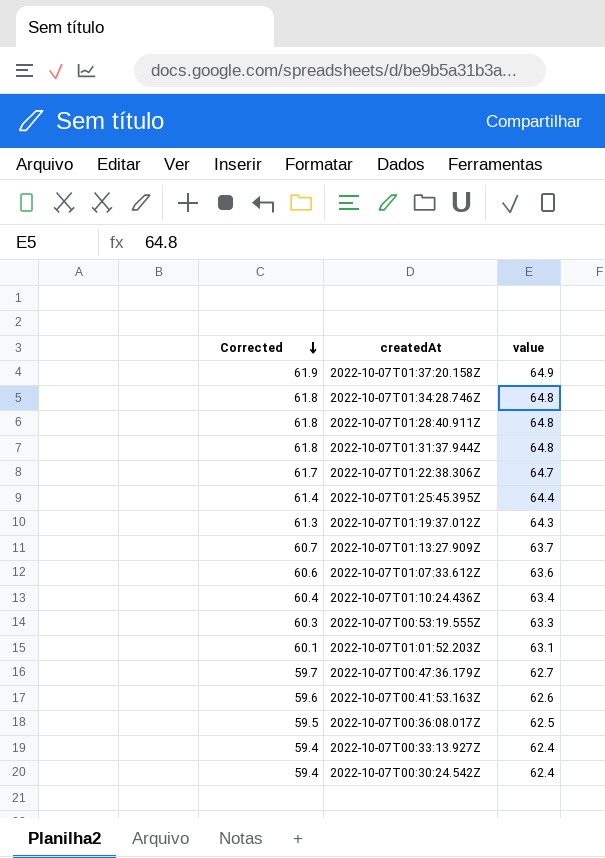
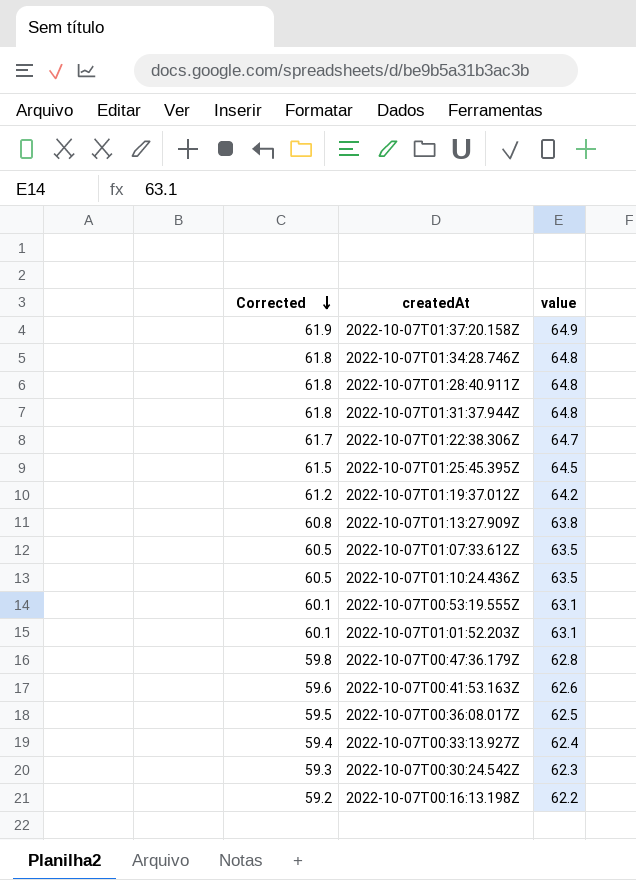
2022-10-07T01:25:45.395Z | Corrected: 61.4 -> 61.5
2022-10-07T01:25:45.395Z | value: 64.4 -> 64.5
2022-10-07T01:19:37.012Z | Corrected: 61.3 -> 61.2
2022-10-07T01:19:37.012Z | value: 64.3 -> 64.2
2022-10-07T01:13:27.909Z | Corrected: 60.7 -> 60.8
2022-10-07T01:13:27.909Z | value: 63.7 -> 63.8
2022-10-07T01:07:33.612Z | Corrected: 60.6 -> 60.5
2022-10-07T01:07:33.612Z | value: 63.6 -> 63.5
2022-10-07T01:10:24.436Z | Corrected: 60.4 -> 60.5
2022-10-07T01:10:24.436Z | value: 63.4 -> 63.5
2022-10-07T00:53:19.555Z | Corrected: 60.3 -> 60.1
2022-10-07T00:53:19.555Z | value: 63.3 -> 63.1
2022-10-07T00:47:36.179Z | Corrected: 59.7 -> 59.8
2022-10-07T00:47:36.179Z | value: 62.7 -> 62.8
2022-10-07T00:30:24.542Z | Corrected: 59.4 -> 59.3
2022-10-07T00:30:24.542Z | value: 62.4 -> 62.3
row 2022-10-07T00:16:13.198Z: none -> 59.2 | 62.2

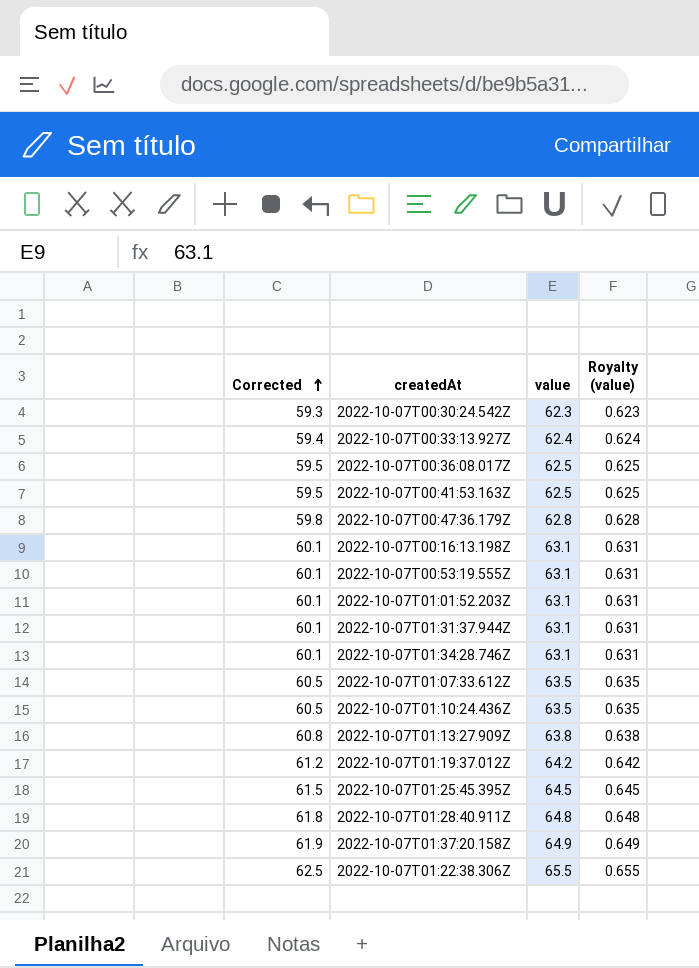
row order: Corrected descending -> Corrected ascending
column Royalty (value) | formula: none -> [value] * 0.01
2022-10-07T00:41:53.163Z | Corrected: 59.6 -> 59.5
2022-10-07T00:41:53.163Z | value: 62.6 -> 62.5
2022-10-07T00:16:13.198Z | Corrected: 59.2 -> 60.1
2022-10-07T00:16:13.198Z | value: 62.2 -> 63.1
2022-10-07T01:31:37.944Z | Corrected: 61.8 -> 60.1
2022-10-07T01:31:37.944Z | value: 64.8 -> 63.1
2022-10-07T01:34:28.746Z | Corrected: 61.8 -> 60.1
2022-10-07T01:34:28.746Z | value: 64.8 -> 63.1
2022-10-07T01:22:38.306Z | Corrected: 61.7 -> 62.5
2022-10-07T01:22:38.306Z | value: 64.7 -> 65.5

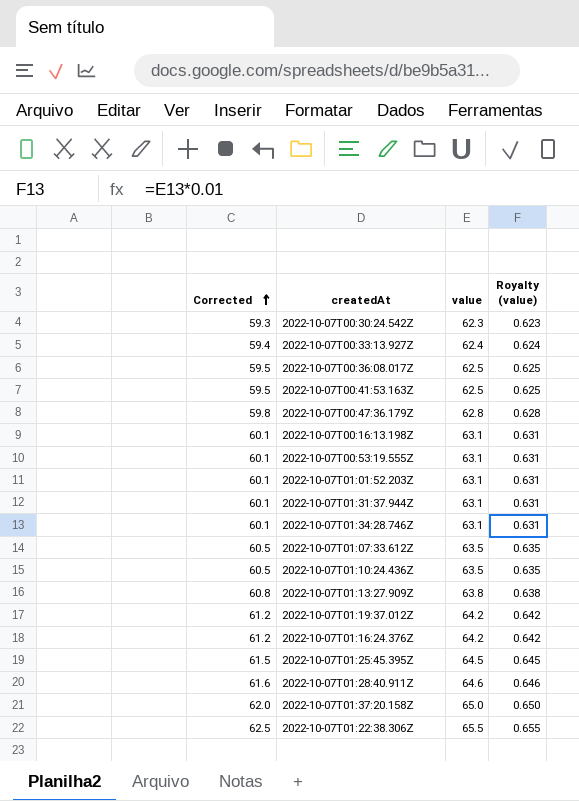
row 2022-10-07T01:16:24.376Z: none -> 61.2 | 64.2 | 0.642
2022-10-07T01:28:40.911Z | Corrected: 61.8 -> 61.6
2022-10-07T01:28:40.911Z | value: 64.8 -> 64.6
2022-10-07T01:28:40.911Z | Royalty (value): 0.648 -> 0.646
2022-10-07T01:37:20.158Z | Corrected: 61.9 -> 62.0
2022-10-07T01:37:20.158Z | value: 64.9 -> 65.0
2022-10-07T01:37:20.158Z | Royalty (value): 0.649 -> 0.650

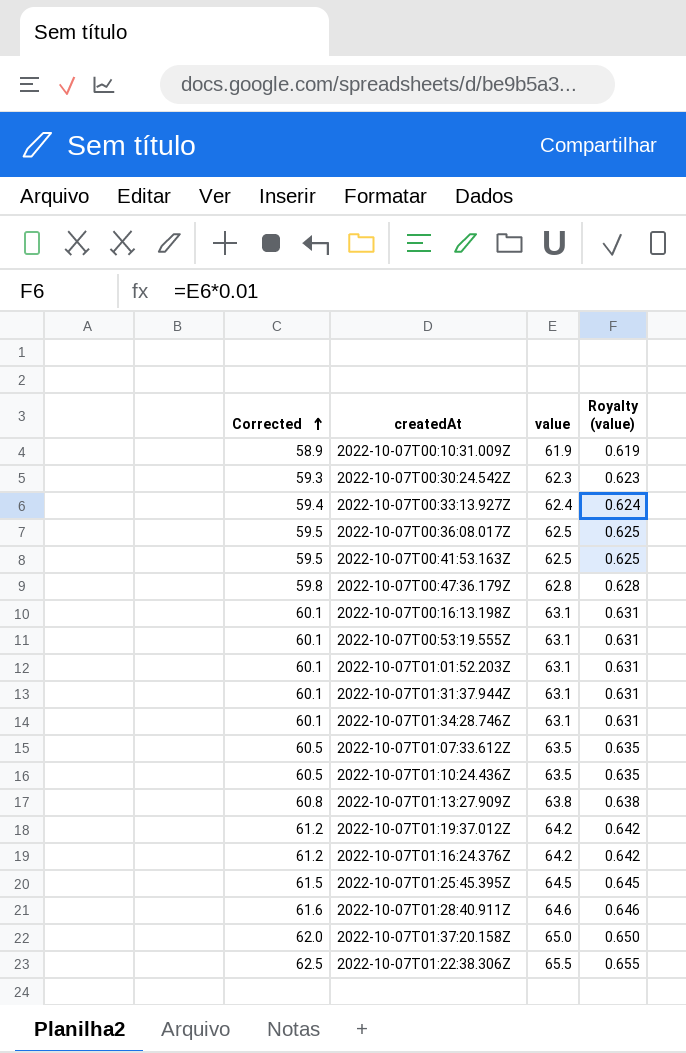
row 2022-10-07T00:10:31.009Z: none -> 58.9 | 61.9 | 0.619

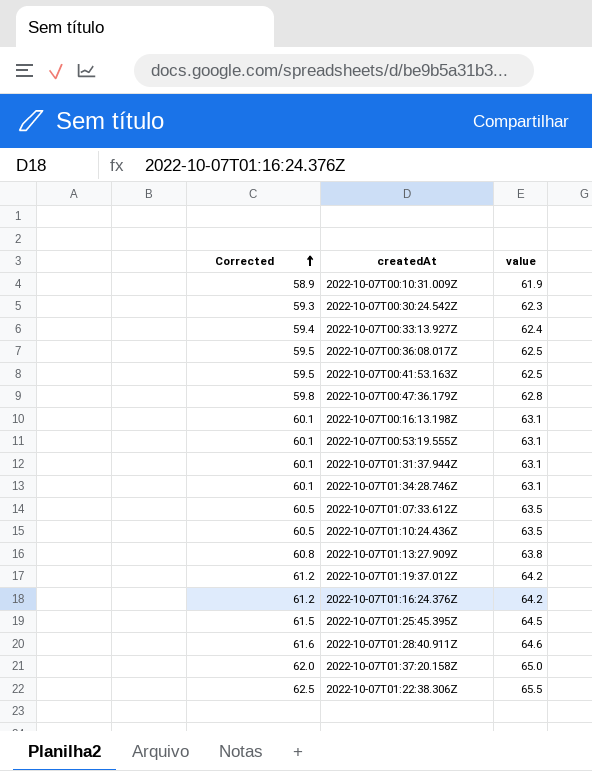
column Royalty (value) | formula: [value] * 0.01 -> none
row 2022-10-07T01:01:52.203Z: 60.1 | 63.1 | 0.631 -> none

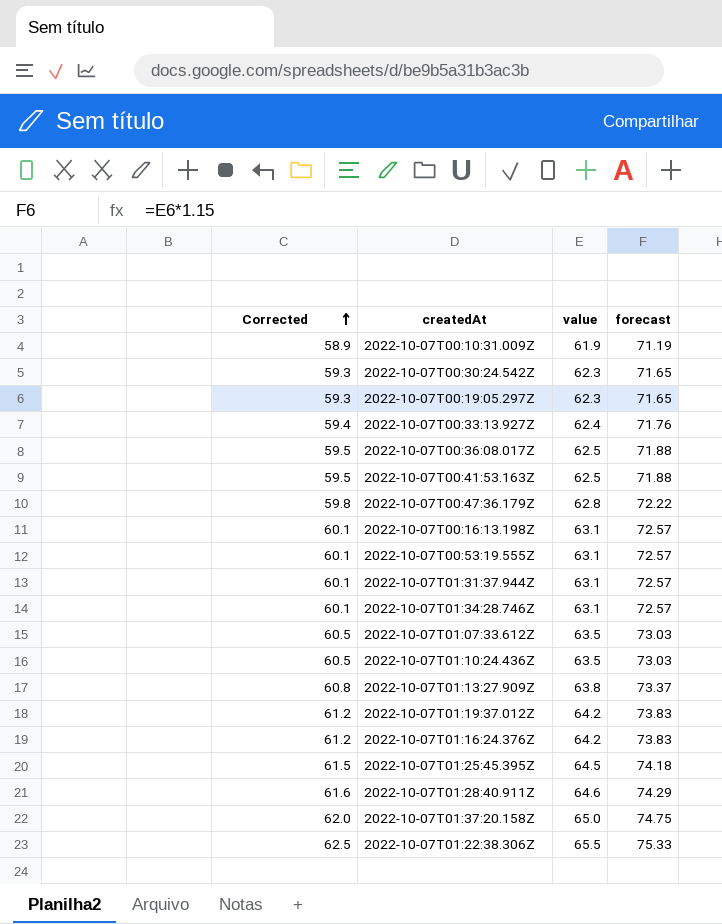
column forecast | formula: none -> [value] * 1.15
row 2022-10-07T00:19:05.297Z: none -> 59.3 | 62.3 | 71.65

